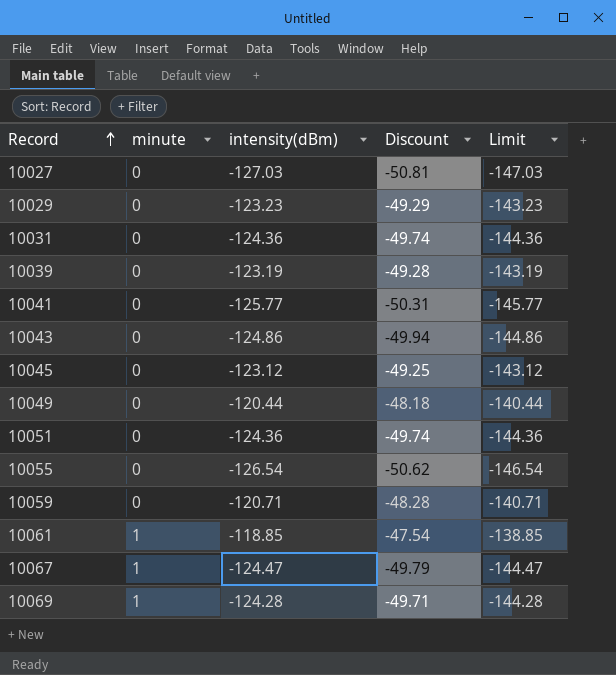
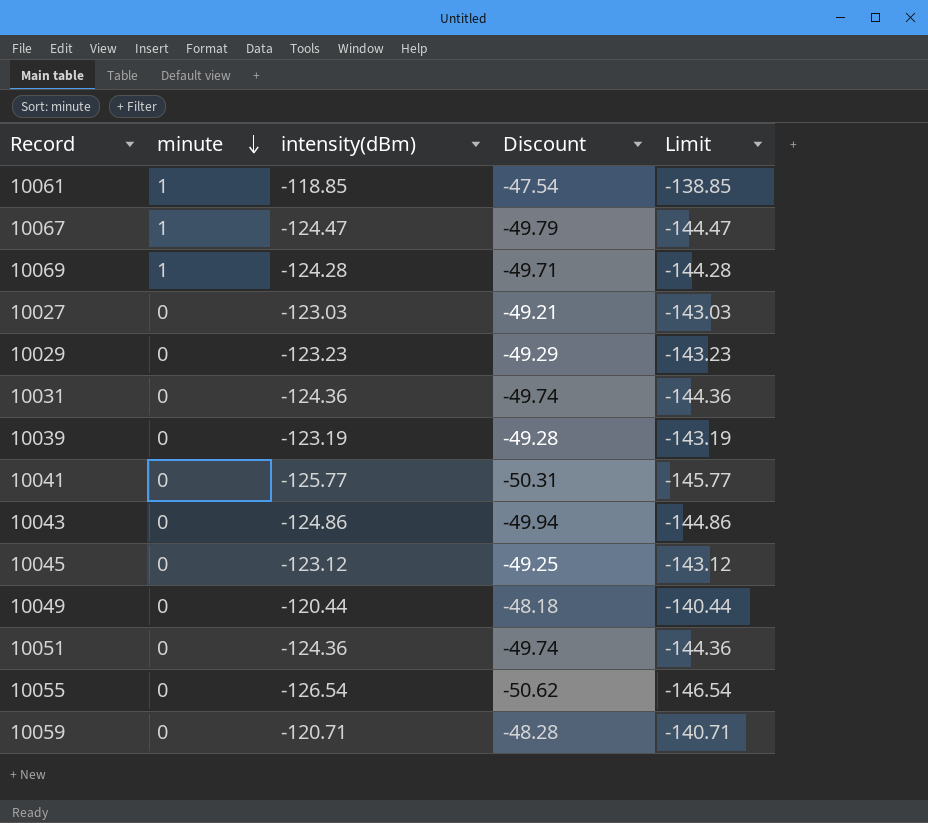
row order: Record ascending -> minute descending
10027 | intensity(dBm): -127.03 -> -123.03
10027 | Discount: -50.81 -> -49.21
10027 | Limit: -147.03 -> -143.03

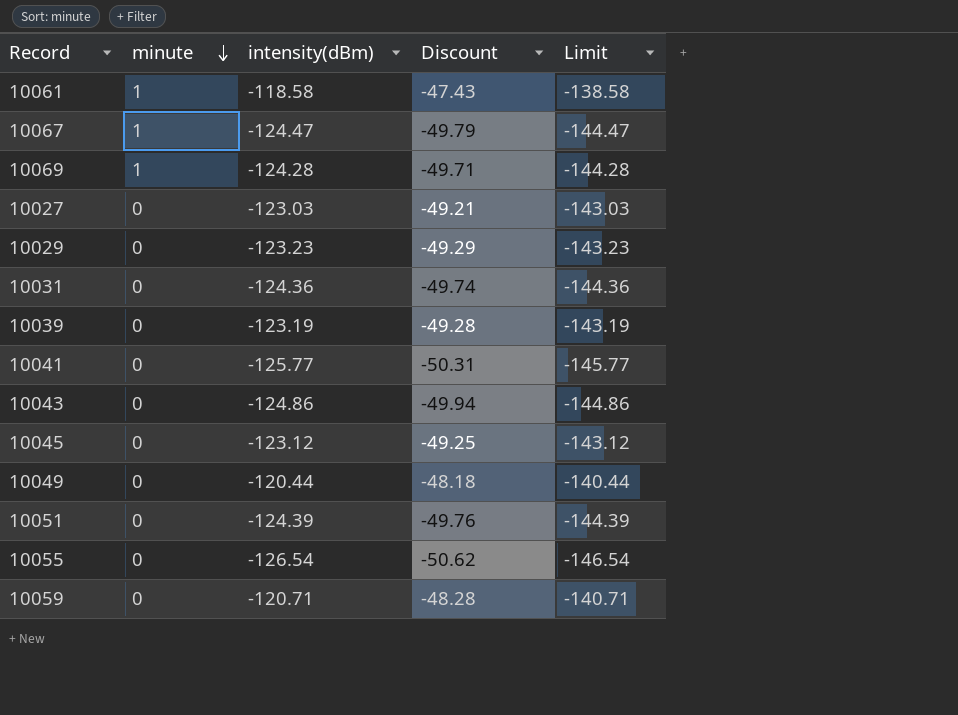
10061 | intensity(dBm): -118.85 -> -118.58
10061 | Discount: -47.54 -> -47.43
10061 | Limit: -138.85 -> -138.58
10051 | intensity(dBm): -124.36 -> -124.39
10051 | Discount: -49.74 -> -49.76
10051 | Limit: -144.36 -> -144.39

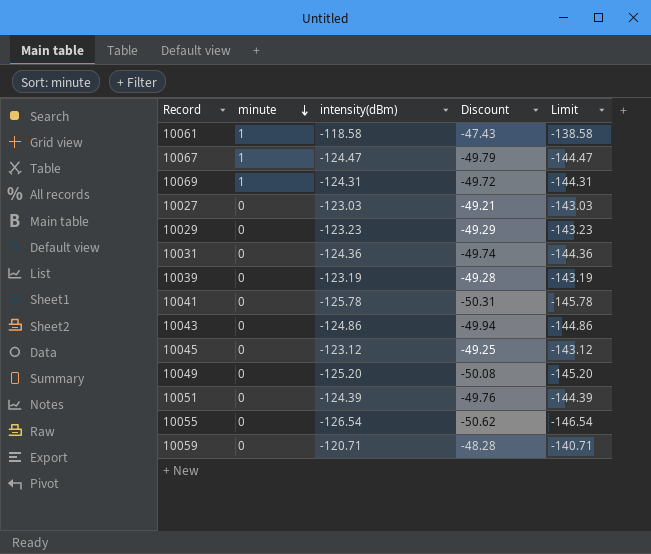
10069 | intensity(dBm): -124.28 -> -124.31
10069 | Discount: -49.71 -> -49.72
10069 | Limit: -144.28 -> -144.31
10041 | intensity(dBm): -125.77 -> -125.78
10041 | Limit: -145.77 -> -145.78
10049 | intensity(dBm): -120.44 -> -125.20
10049 | Discount: -48.18 -> -50.08
10049 | Limit: -140.44 -> -145.20

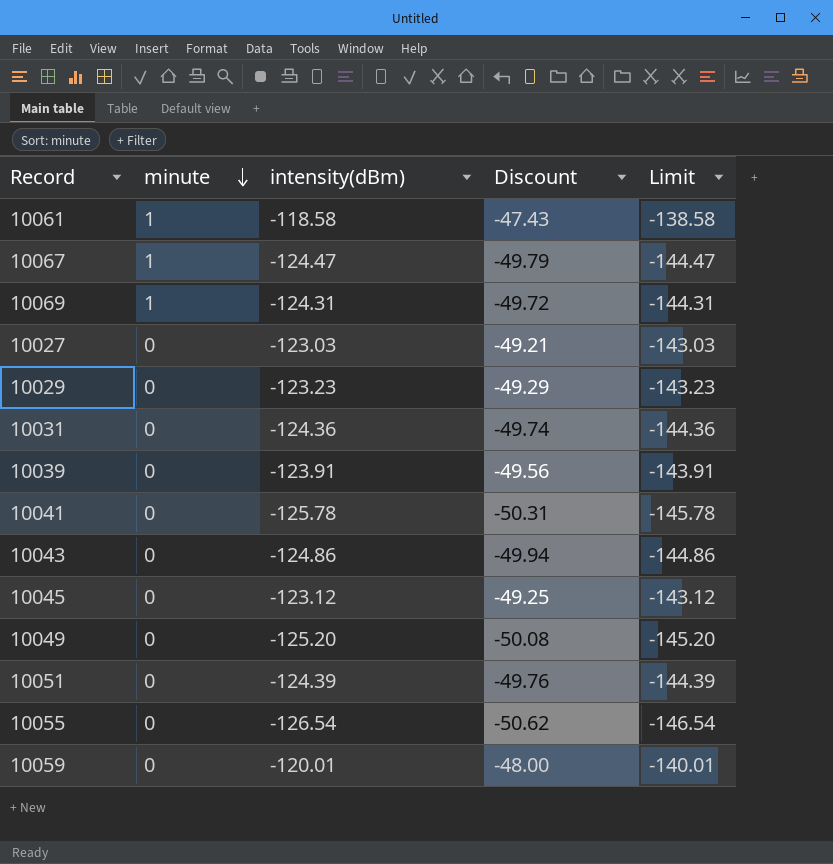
10039 | intensity(dBm): -123.19 -> -123.91
10039 | Discount: -49.28 -> -49.56
10039 | Limit: -143.19 -> -143.91
10059 | intensity(dBm): -120.71 -> -120.01
10059 | Discount: -48.28 -> -48.00
10059 | Limit: -140.71 -> -140.01

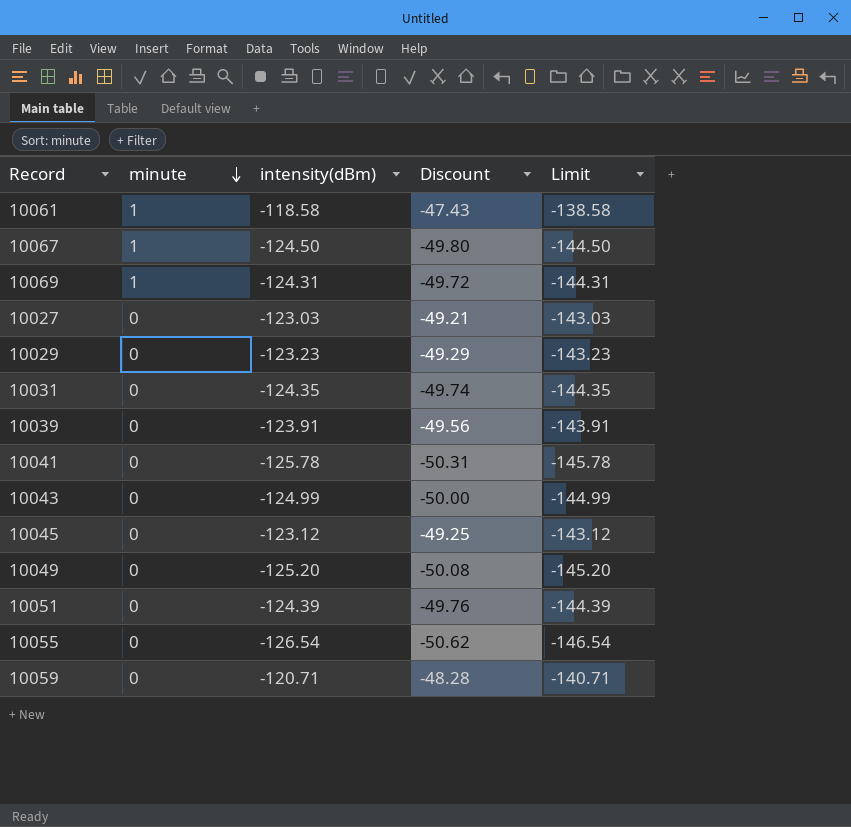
10067 | intensity(dBm): -124.47 -> -124.50
10067 | Discount: -49.79 -> -49.80
10067 | Limit: -144.47 -> -144.50
10031 | intensity(dBm): -124.36 -> -124.35
10031 | Limit: -144.36 -> -144.35
10043 | intensity(dBm): -124.86 -> -124.99
10043 | Discount: -49.94 -> -50.00
10043 | Limit: -144.86 -> -144.99
10059 | intensity(dBm): -120.01 -> -120.71
10059 | Discount: -48.00 -> -48.28
10059 | Limit: -140.01 -> -140.71

